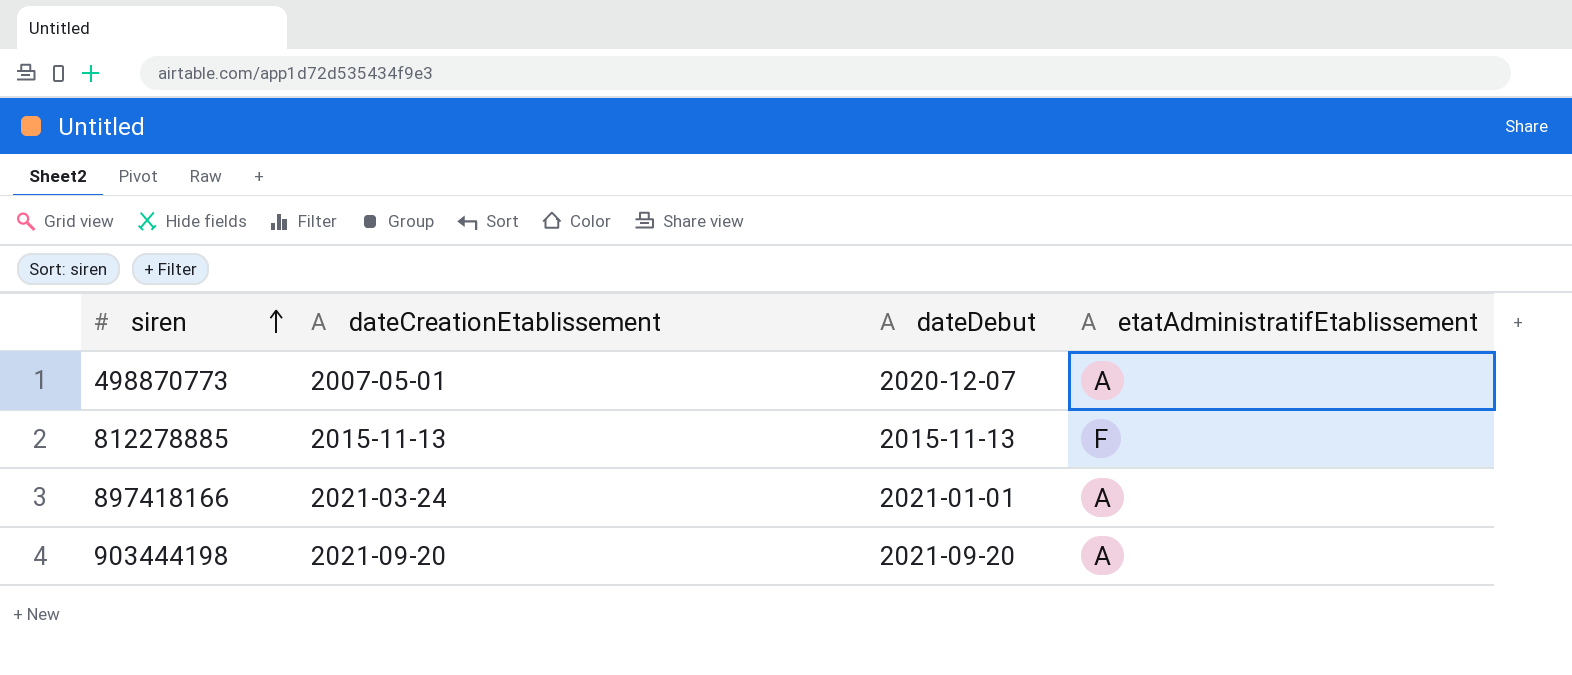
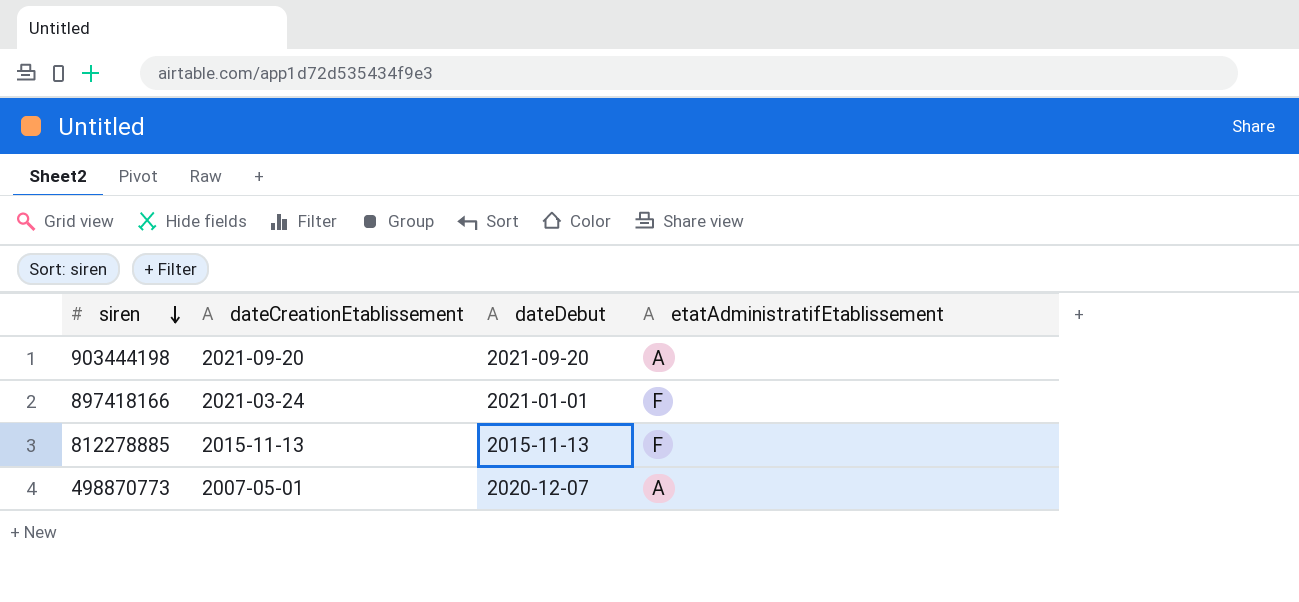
row order: siren ascending -> siren descending
897418166 | etatAdministratifEtablissement: A -> F

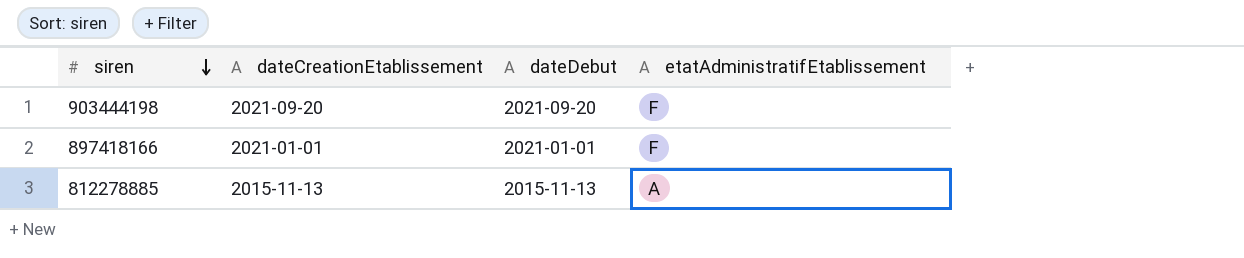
row 498870773: 2007-05-01 | 2020-12-07 | A -> none
903444198 | etatAdministratifEtablissement: A -> F
897418166 | dateCreationEtablissement: 2021-03-24 -> 2021-01-01
812278885 | etatAdministratifEtablissement: F -> A

